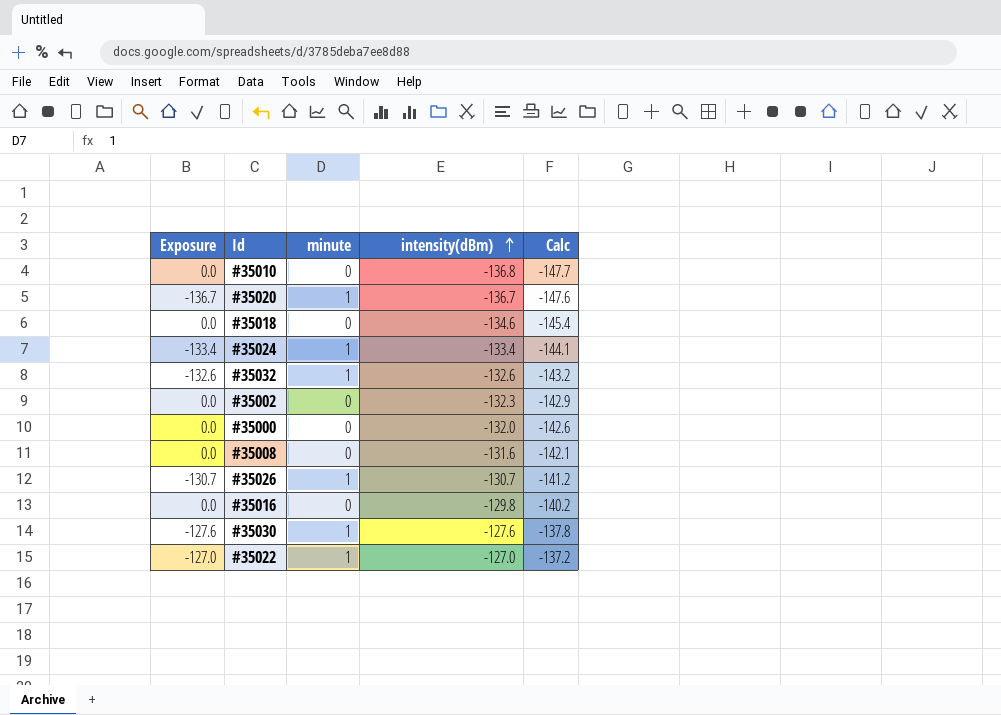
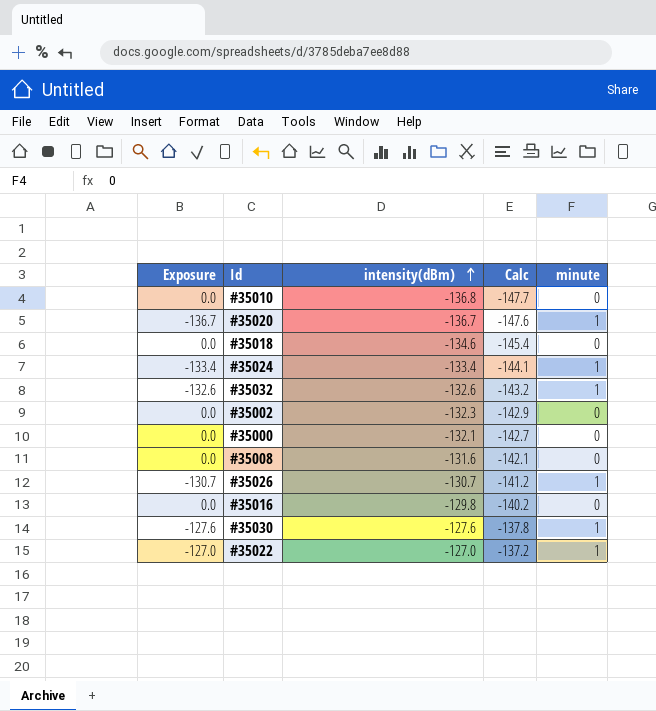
column minute | position: 3 -> 5
#35000 | intensity(dBm): -132.0 -> -132.1
#35000 | Calc: -142.6 -> -142.7

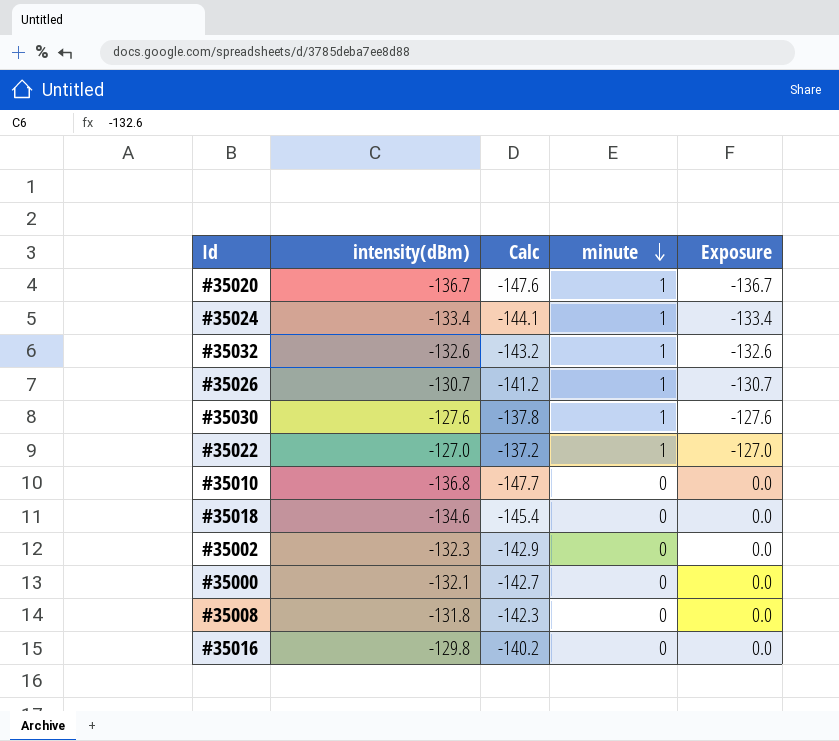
row order: intensity(dBm) ascending -> minute descending
column Exposure | position: 1 -> 5
#35008 | intensity(dBm): -131.6 -> -131.8
#35008 | Calc: -142.1 -> -142.3

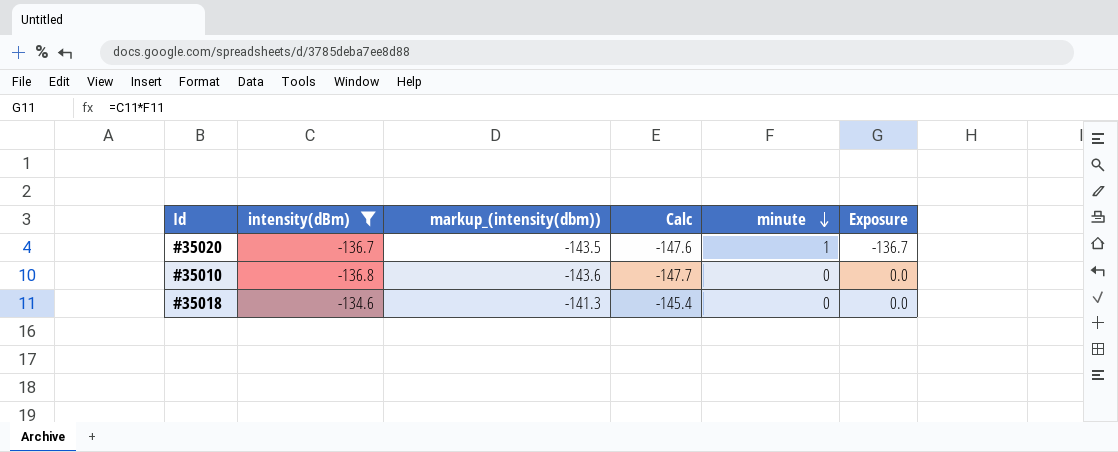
filter: none -> intensity(dBm) <= -134.6
column markup_(intensity(dbm)) | formula: none -> [intensity(dBm)] * 1.05

